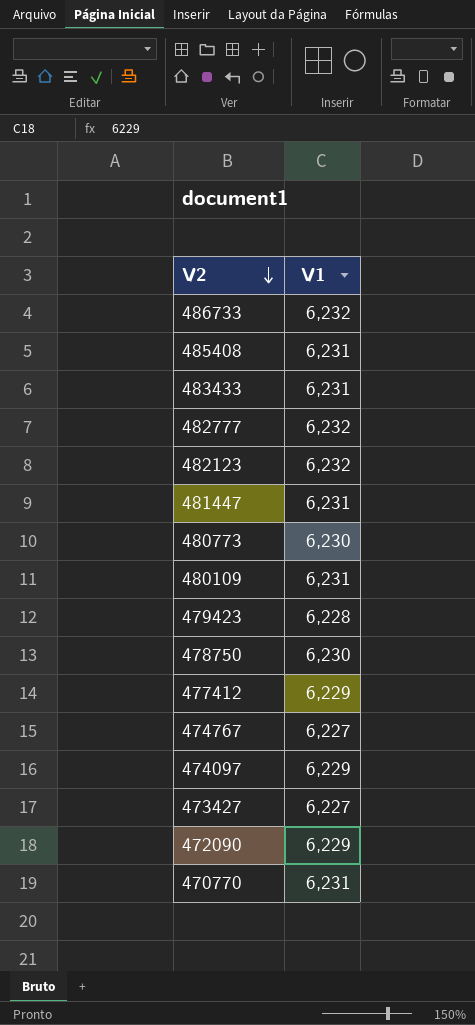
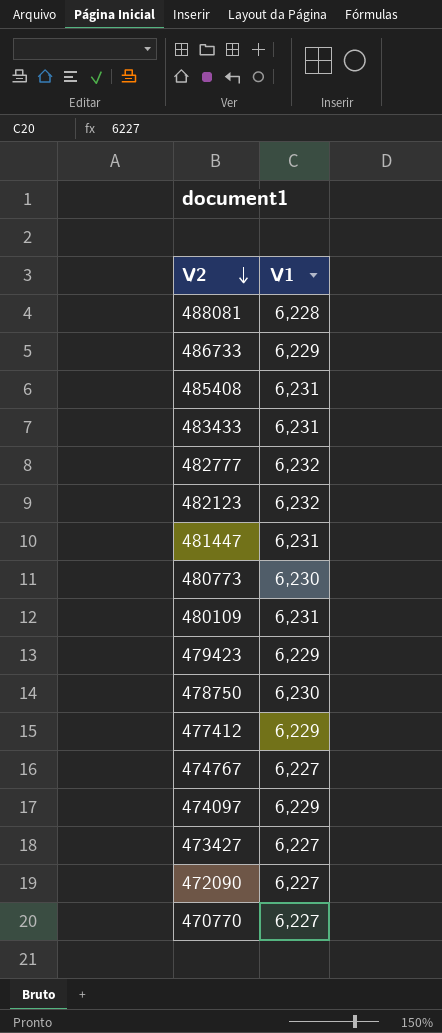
row 488081: none -> 6,228
486733 | V1: 6,232 -> 6,229
479423 | V1: 6,228 -> 6,229
472090 | V1: 6,229 -> 6,227
470770 | V1: 6,231 -> 6,227

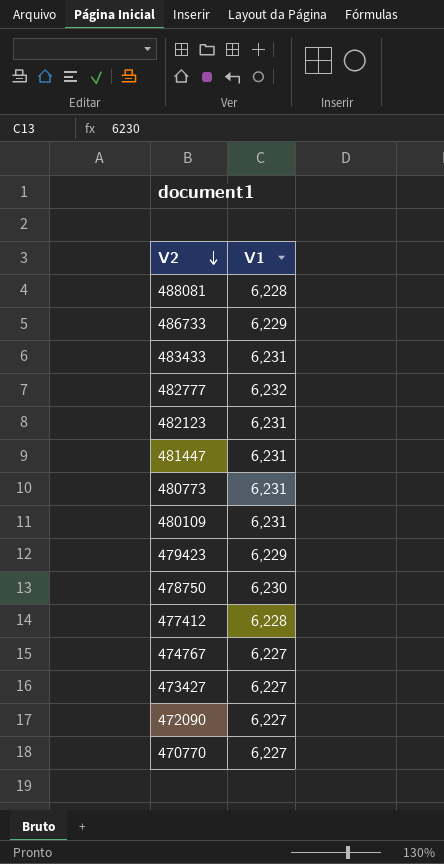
row 485408: 6,231 -> none
row 474097: 6,229 -> none
482123 | V1: 6,232 -> 6,231
480773 | V1: 6,230 -> 6,231
477412 | V1: 6,229 -> 6,228

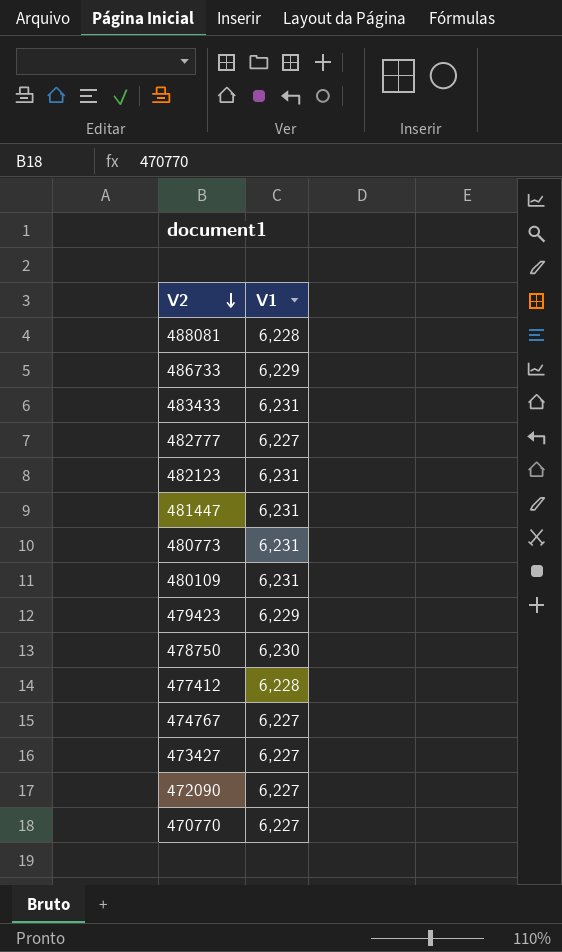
482777 | V1: 6,232 -> 6,227

